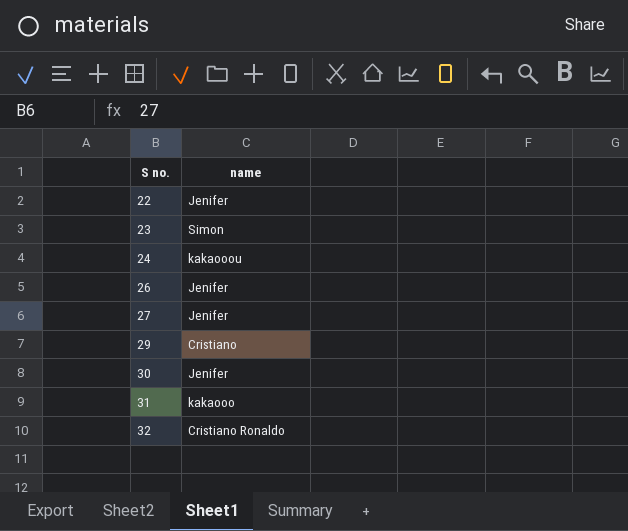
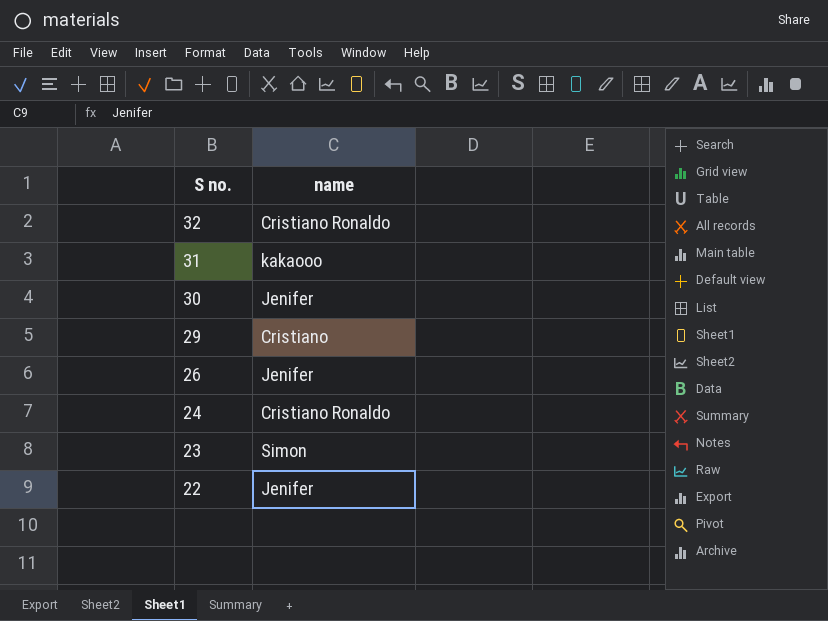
row order: S no. ascending -> S no. descending
row 27: Jenifer -> none
24 | name: kakaooou -> Cristiano Ronaldo

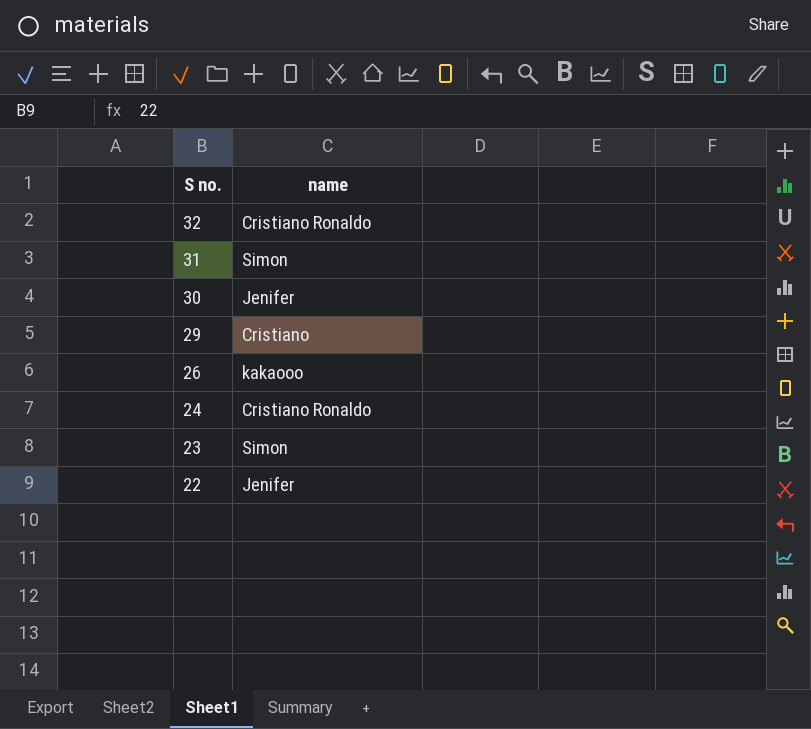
31 | name: kakaooo -> Simon
26 | name: Jenifer -> kakaooo

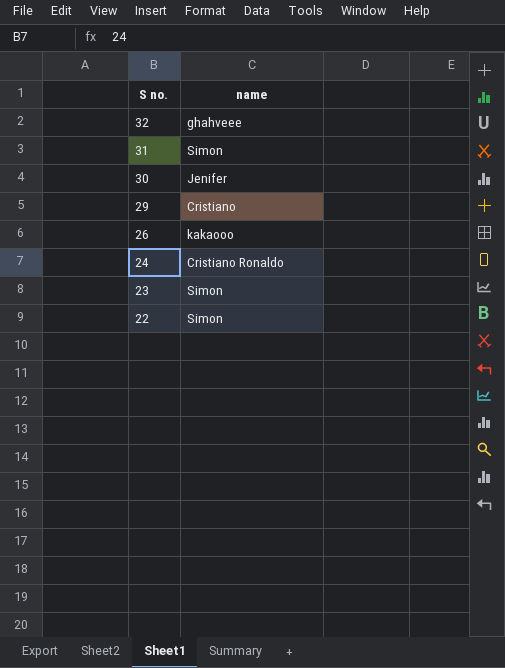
32 | name: Cristiano Ronaldo -> ghahveee
22 | name: Jenifer -> Simon

